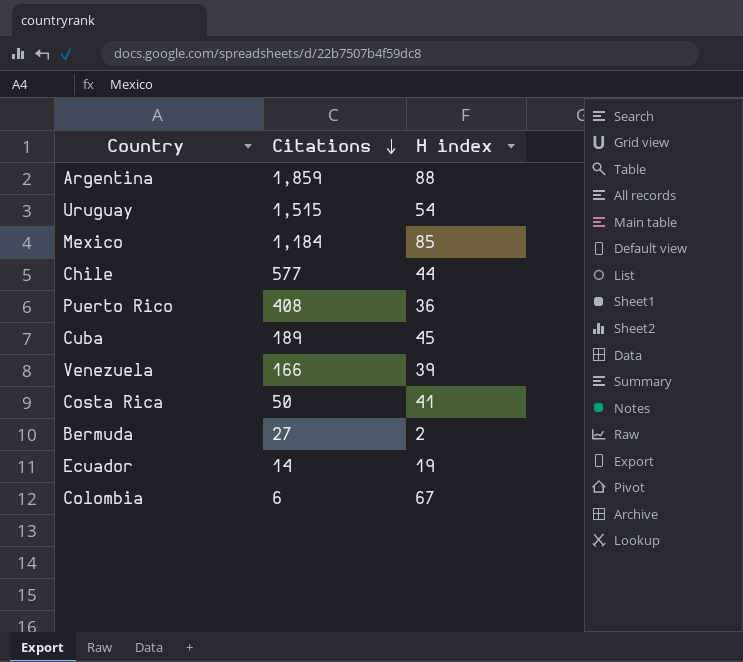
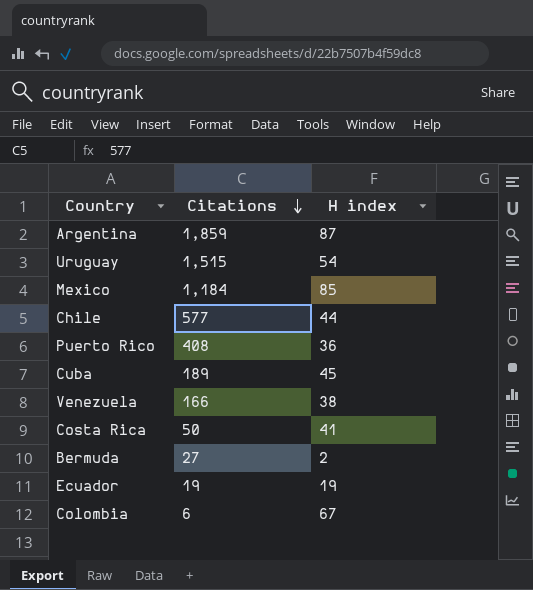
Argentina | H index: 88 -> 87
Venezuela | H index: 39 -> 38
Ecuador | Citations: 14 -> 19

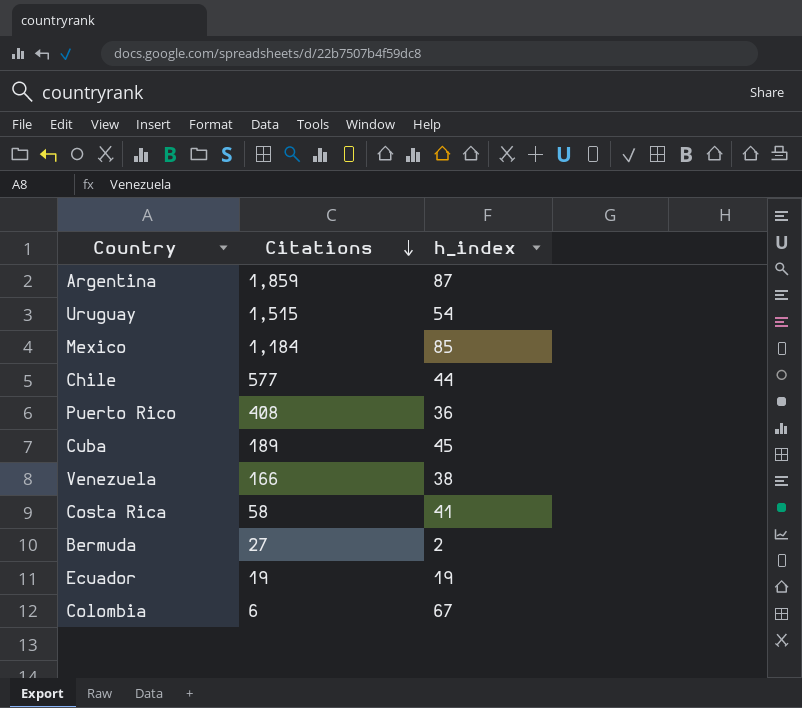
column name: H index -> h_index
Costa Rica | Citations: 50 -> 58

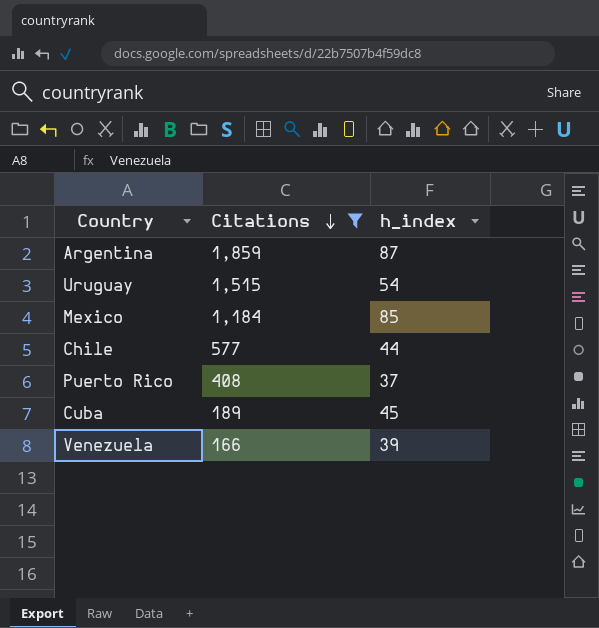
filter: none -> Citations >= 166
Puerto Rico | h_index: 36 -> 37
Venezuela | h_index: 38 -> 39

